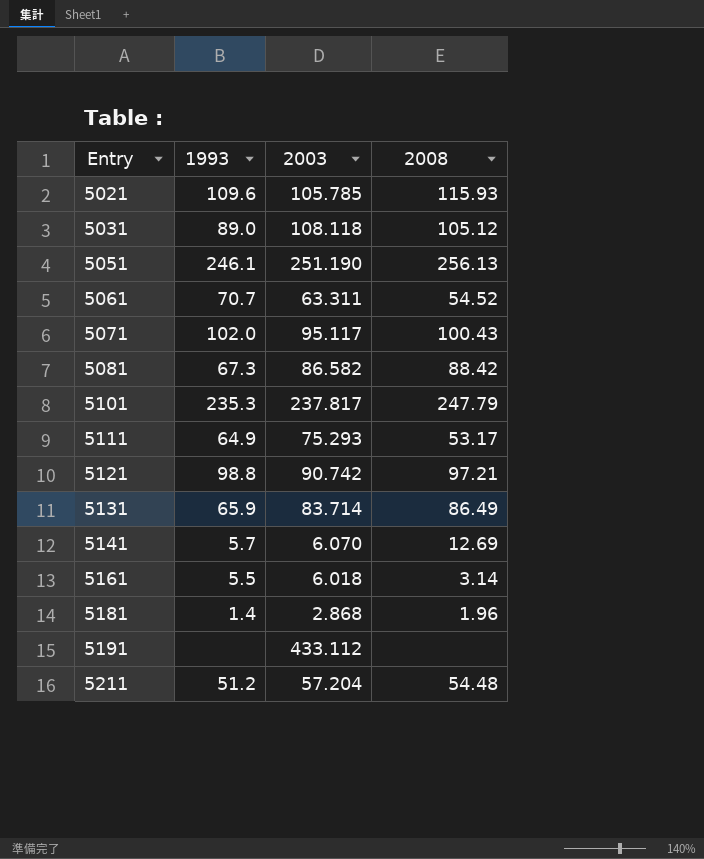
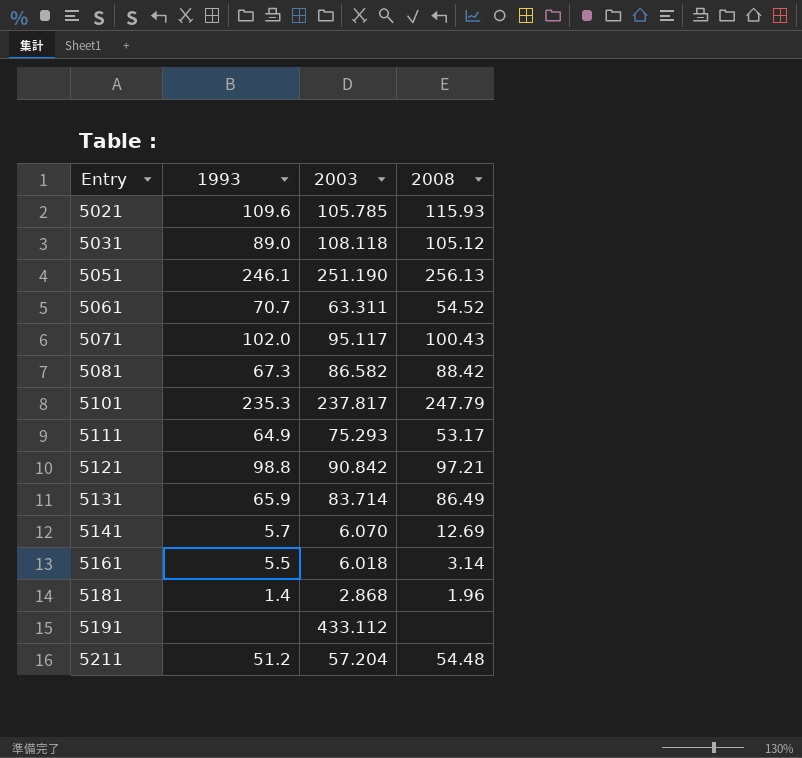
5121 | 2003: 90.742 -> 90.842

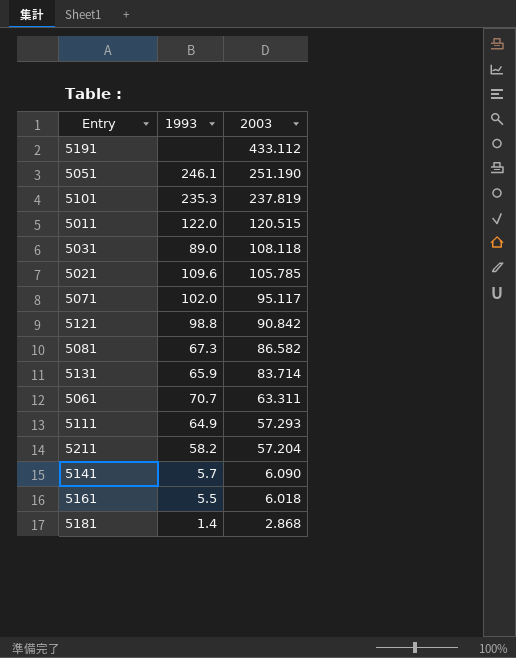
row order: Entry ascending -> 2003 descending
column 2008 | position: 4 -> none
5101 | 2003: 237.817 -> 237.819
row 5011: none -> 122.0 | 120.515
5111 | 2003: 75.293 -> 57.293
5211 | 1993: 51.2 -> 58.2
5141 | 2003: 6.070 -> 6.090

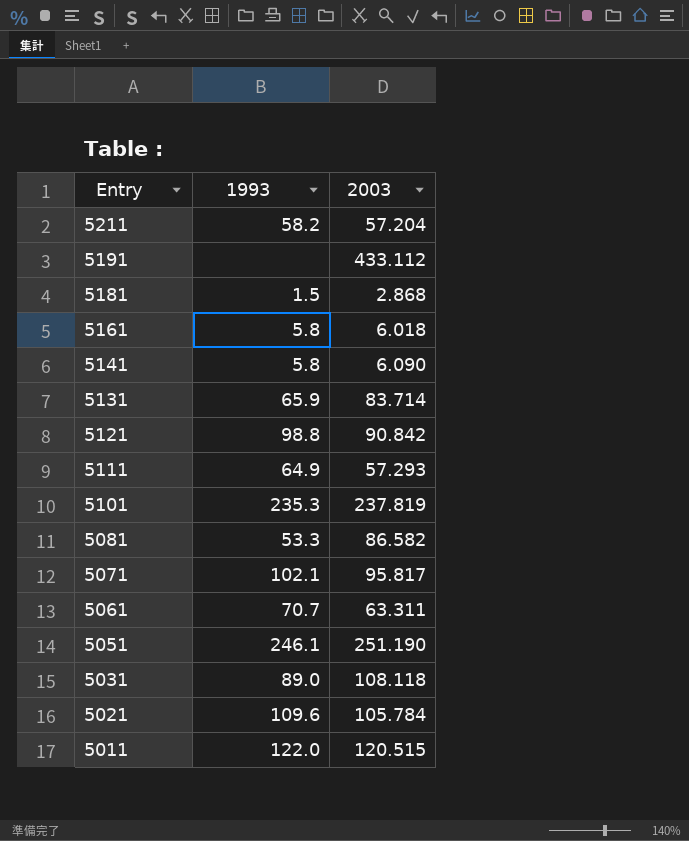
row order: 2003 descending -> Entry descending
5181 | 1993: 1.4 -> 1.5
5161 | 1993: 5.5 -> 5.8
5141 | 1993: 5.7 -> 5.8
5081 | 1993: 67.3 -> 53.3
5071 | 1993: 102.0 -> 102.1
5071 | 2003: 95.117 -> 95.817
5021 | 2003: 105.785 -> 105.784

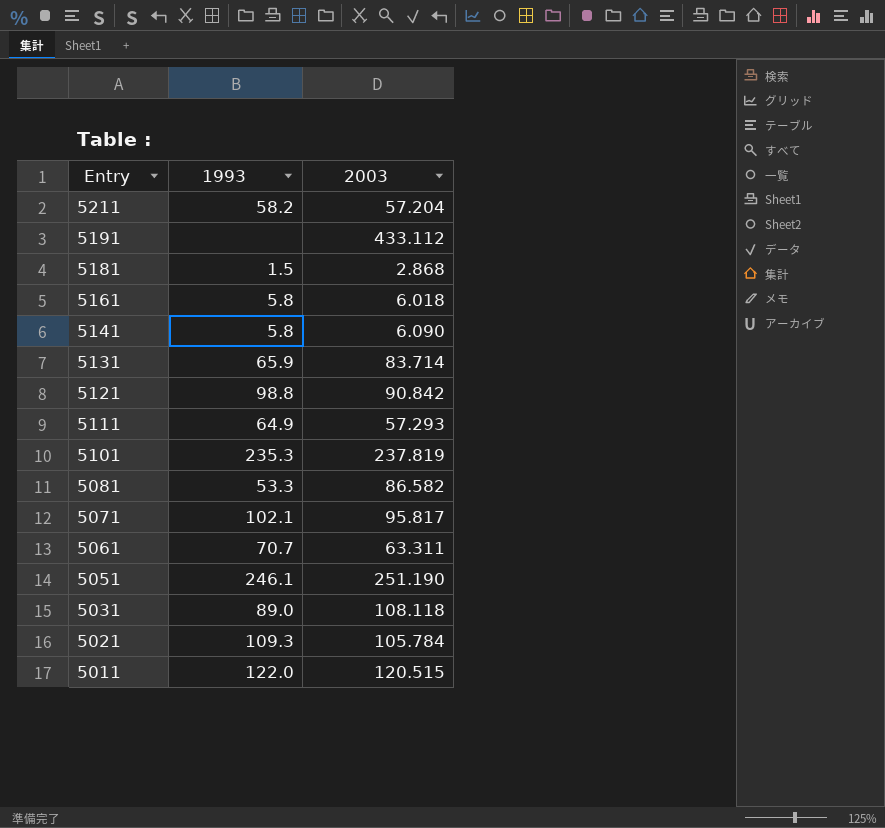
5021 | 1993: 109.6 -> 109.3

